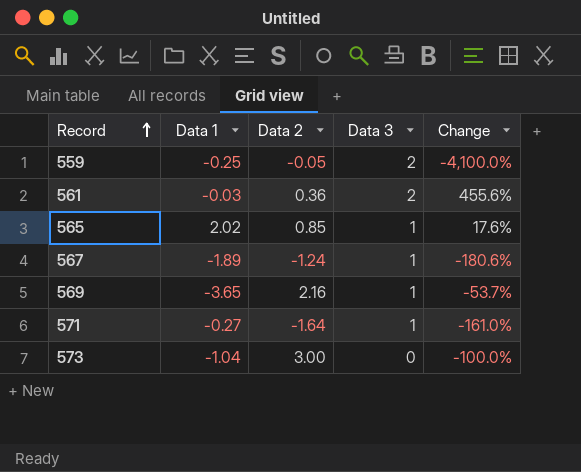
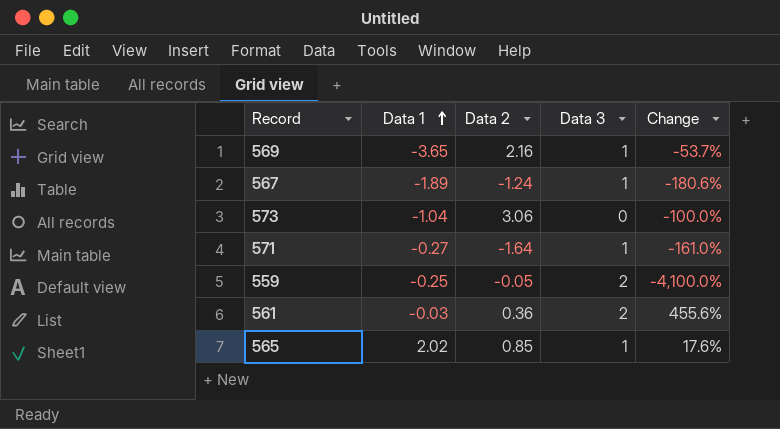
row order: Record ascending -> Data 1 ascending
573 | Data 2: 3.00 -> 3.06

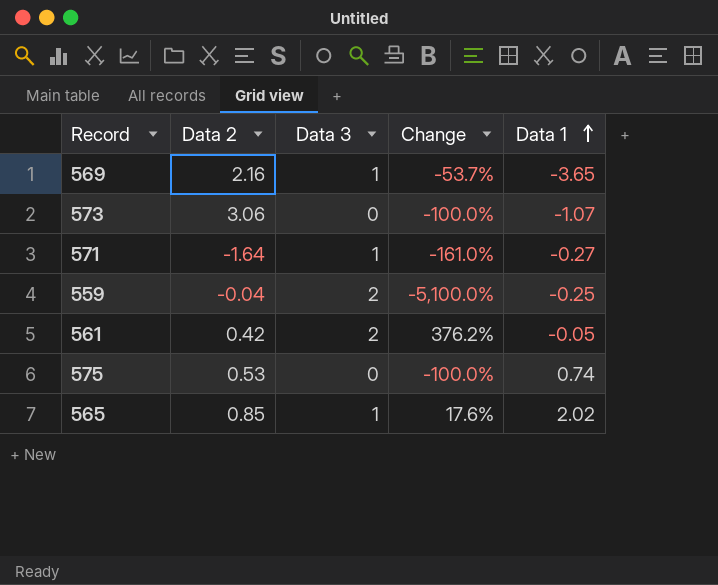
column Data 1 | position: 2 -> 5
row 567: -1.89 | -1.24 | 1 | -180.6% -> none
573 | Data 1: -1.04 -> -1.07
559 | Data 2: -0.05 -> -0.04
559 | Change: -4,100.0% -> -5,100.0%
561 | Data 2: 0.36 -> 0.42
561 | Change: 455.6% -> 376.2%
561 | Data 1: -0.03 -> -0.05
row 575: none -> 0.53 | 0 | -100.0% | 0.74

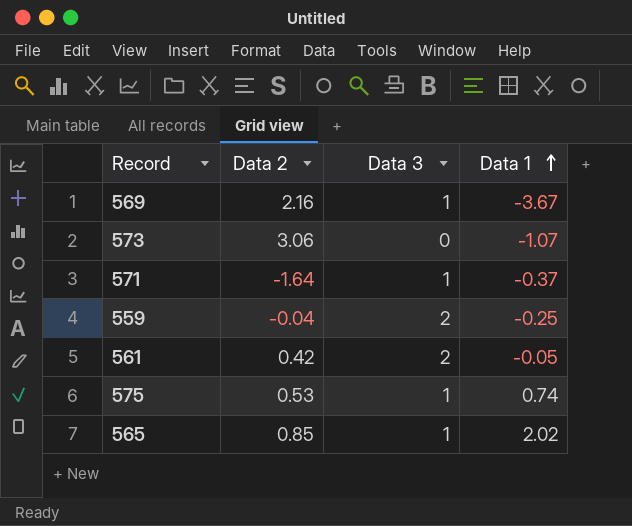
column Change | formula: ([Data 3] - [Data 2]) / [Data 2] -> none
569 | Data 1: -3.65 -> -3.67
571 | Data 1: -0.27 -> -0.37
575 | Data 3: 0 -> 1

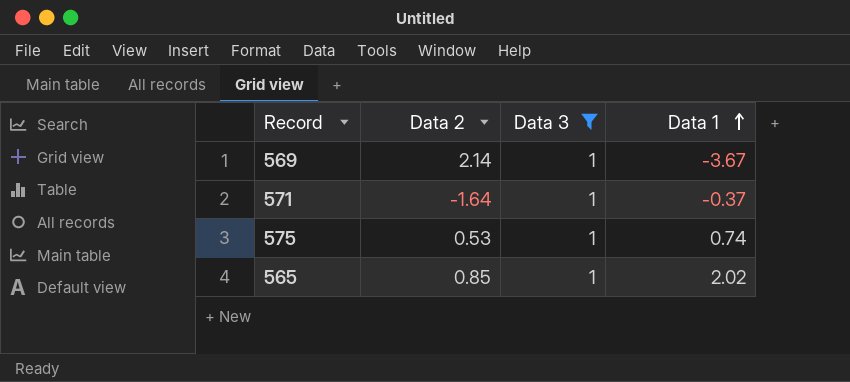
filter: none -> Data 3 = 1
569 | Data 2: 2.16 -> 2.14

